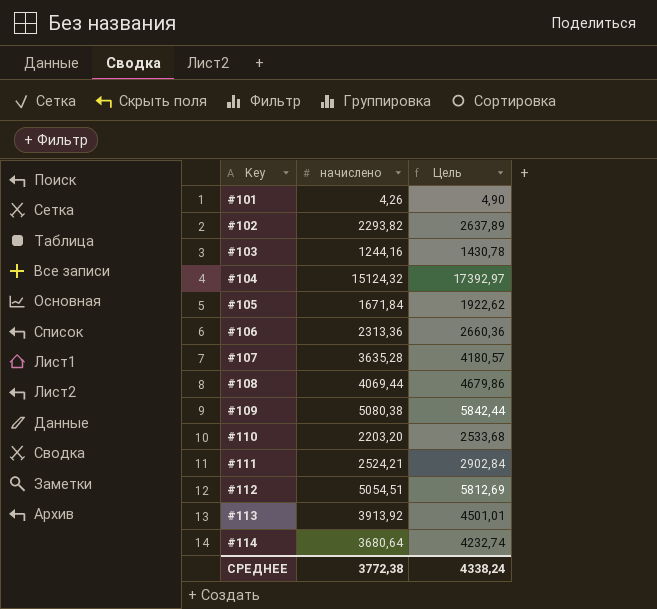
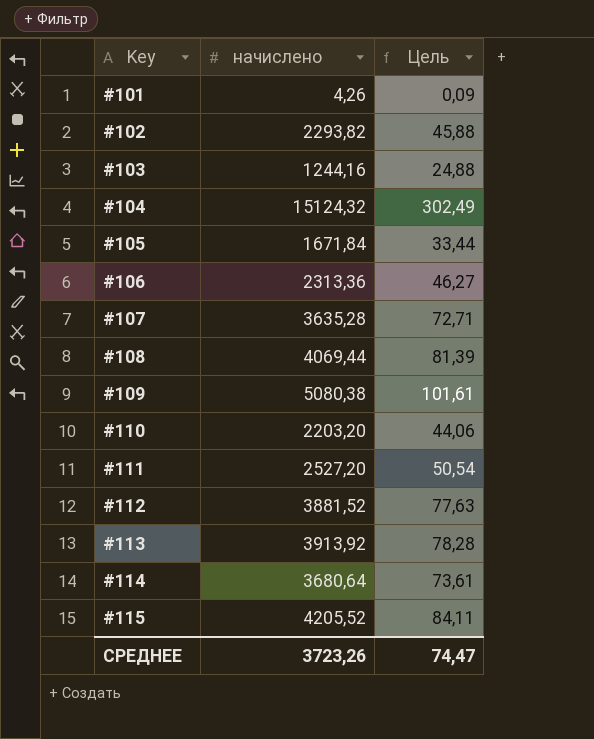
column Цель | formula: [начислено] * 1,15 -> [начислено] * 0,02
#111 | начислено: 2524,21 -> 2527,20
#112 | начислено: 5054,51 -> 3881,52
row #115: none -> 4205,52 | 84,11
СРЕДНЕЕ | начислено: 3772,38 -> 3723,26
СРЕДНЕЕ | Цель: 4338,24 -> 74,47

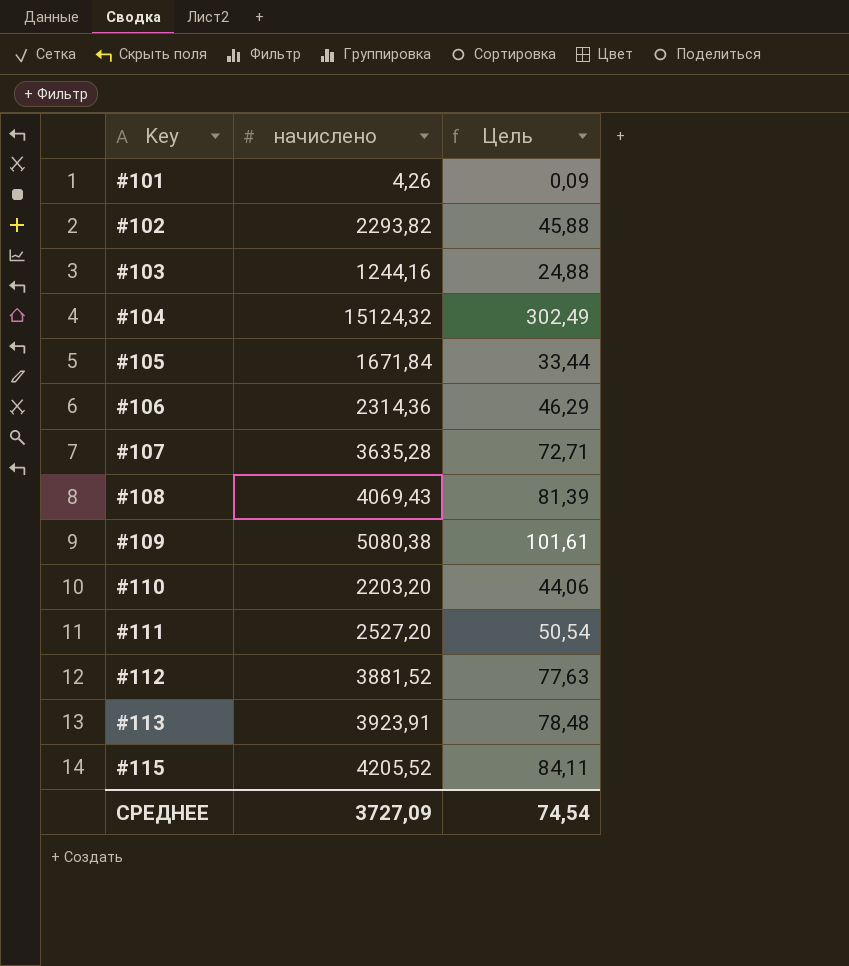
row #114: 3680,64 | 73,61 -> none
#106 | начислено: 2313,36 -> 2314,36
#106 | Цель: 46,27 -> 46,29
#108 | начислено: 4069,44 -> 4069,43
#113 | начислено: 3913,92 -> 3923,91
#113 | Цель: 78,28 -> 78,48
СРЕДНЕЕ | начислено: 3723,26 -> 3727,09
СРЕДНЕЕ | Цель: 74,47 -> 74,54

